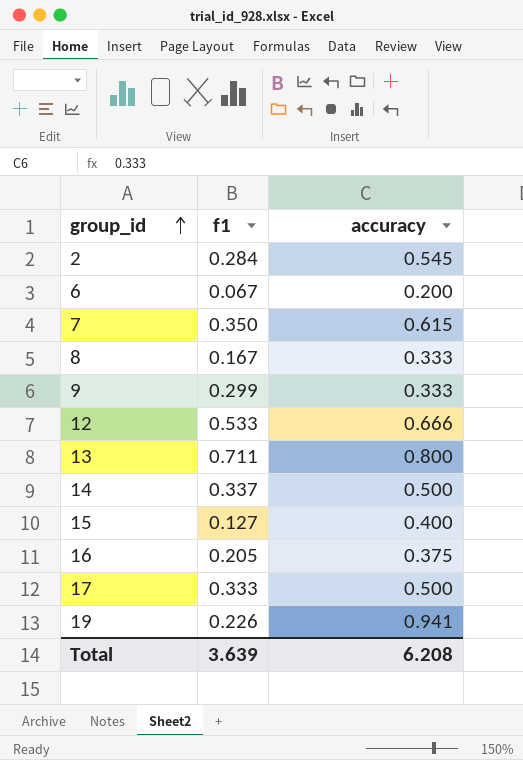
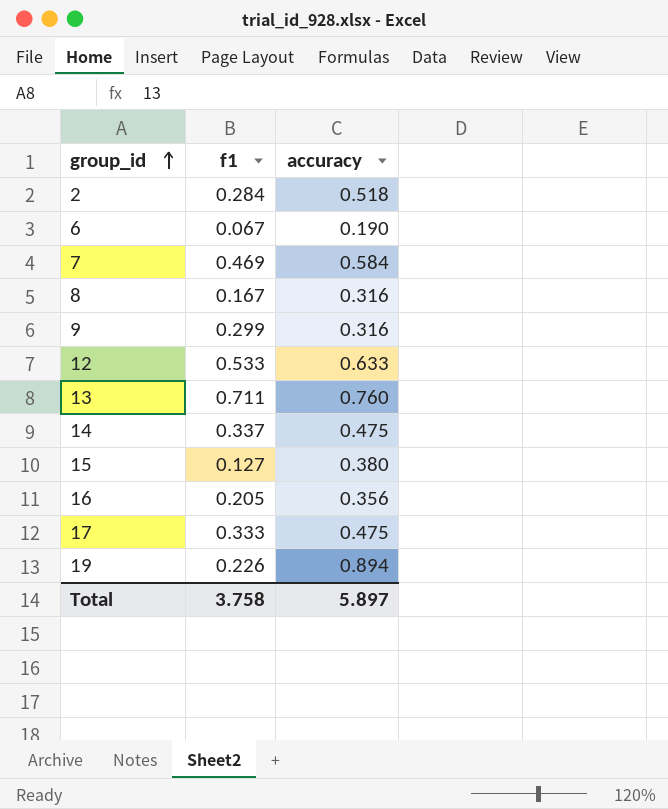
2 | accuracy: 0.545 -> 0.518
6 | accuracy: 0.200 -> 0.190
7 | f1: 0.350 -> 0.469
7 | accuracy: 0.615 -> 0.584
8 | accuracy: 0.333 -> 0.316
9 | accuracy: 0.333 -> 0.316
12 | accuracy: 0.666 -> 0.633
13 | accuracy: 0.800 -> 0.760
14 | accuracy: 0.500 -> 0.475
15 | accuracy: 0.400 -> 0.380
16 | accuracy: 0.375 -> 0.356
17 | accuracy: 0.500 -> 0.475
19 | accuracy: 0.941 -> 0.894
Total | f1: 3.639 -> 3.758
Total | accuracy: 6.208 -> 5.897

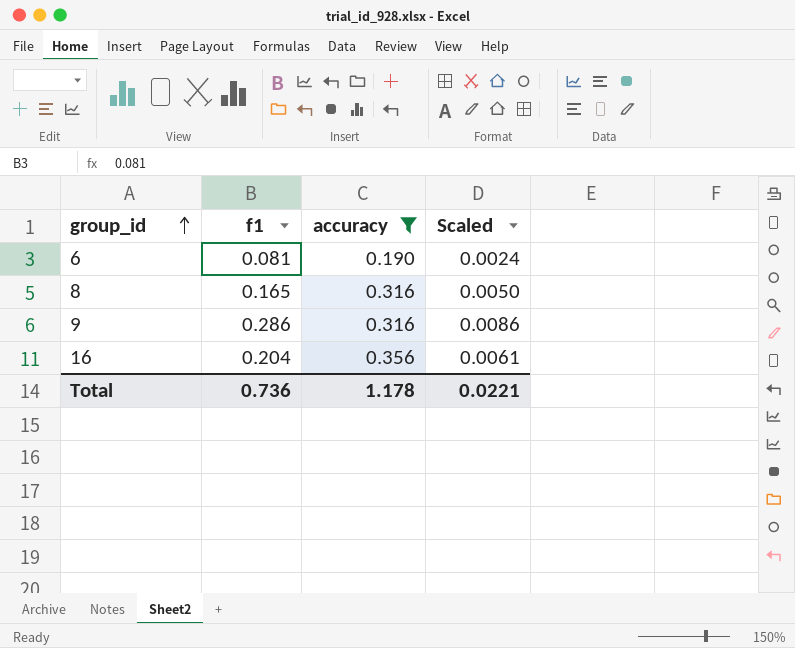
filter: none -> accuracy <= 0.356
column Scaled | formula: none -> [f1] * 0.03
6 | f1: 0.067 -> 0.081
8 | f1: 0.167 -> 0.165
9 | f1: 0.299 -> 0.286
16 | f1: 0.205 -> 0.204
Total | f1: 3.758 -> 0.736
Total | accuracy: 5.897 -> 1.178

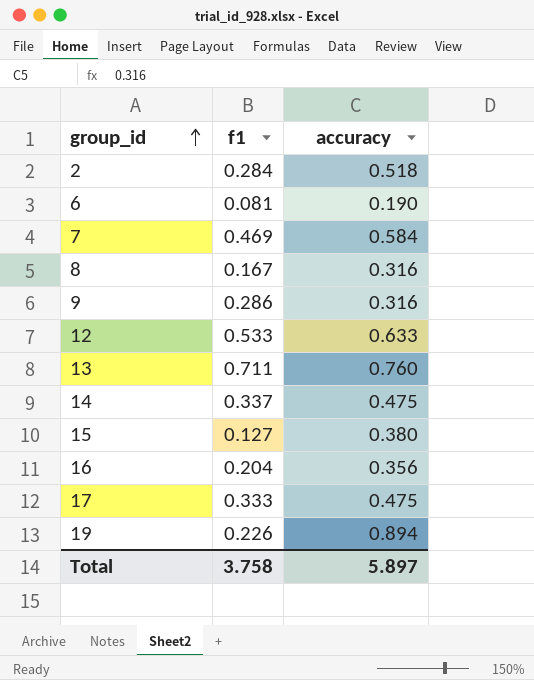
filter: accuracy <= 0.356 -> none
column Scaled | formula: [f1] * 0.03 -> none
8 | f1: 0.165 -> 0.167
Total | f1: 0.736 -> 3.758
Total | accuracy: 1.178 -> 5.897

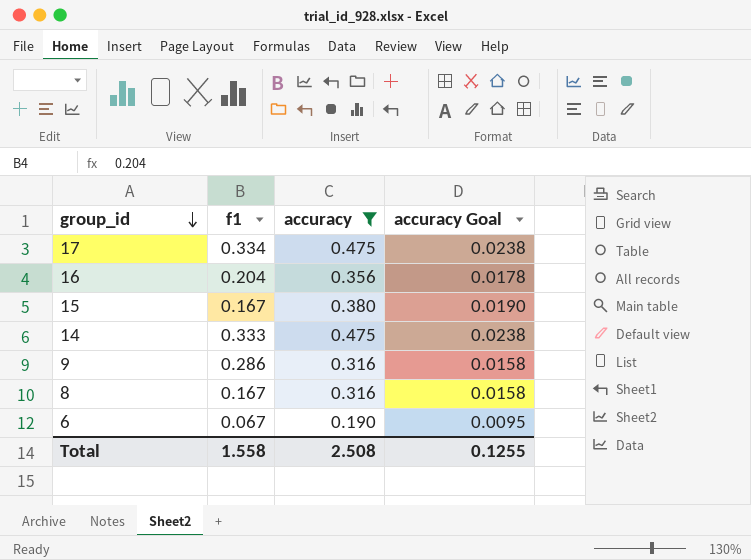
filter: none -> accuracy <= 0.475
row order: group_id ascending -> group_id descending
column accuracy Goal | formula: none -> [accuracy] * 0.05
17 | f1: 0.333 -> 0.334
15 | f1: 0.127 -> 0.167
14 | f1: 0.337 -> 0.333
6 | f1: 0.081 -> 0.067
Total | f1: 3.758 -> 1.558
Total | accuracy: 5.897 -> 2.508

